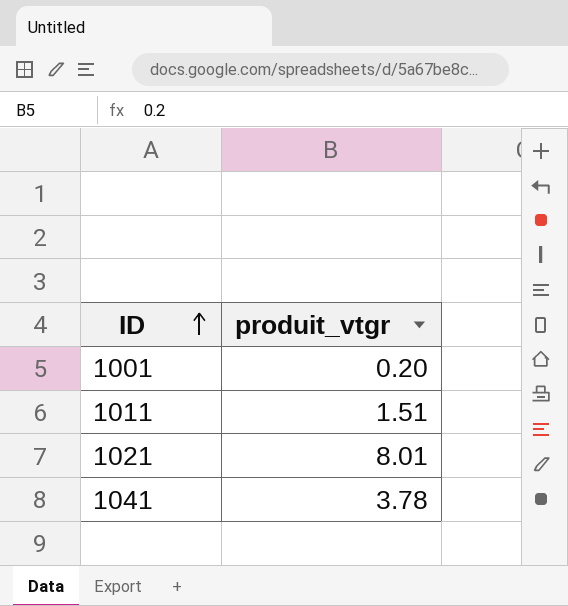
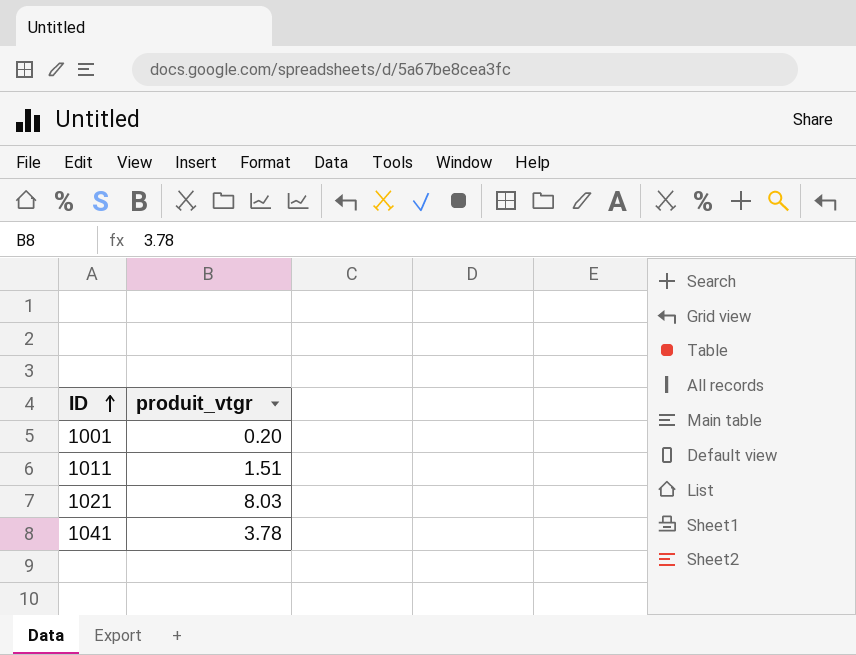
1021 | produit_vtgr: 8.01 -> 8.03

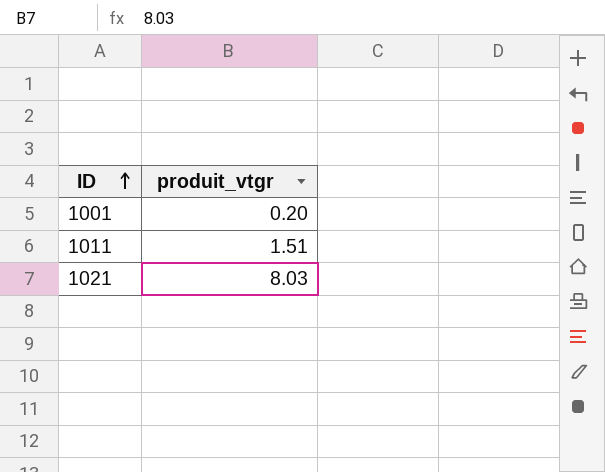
row 1041: 3.78 -> none

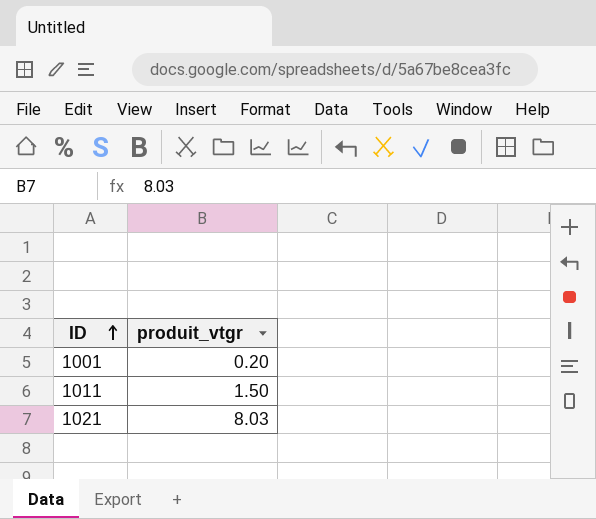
1011 | produit_vtgr: 1.51 -> 1.50

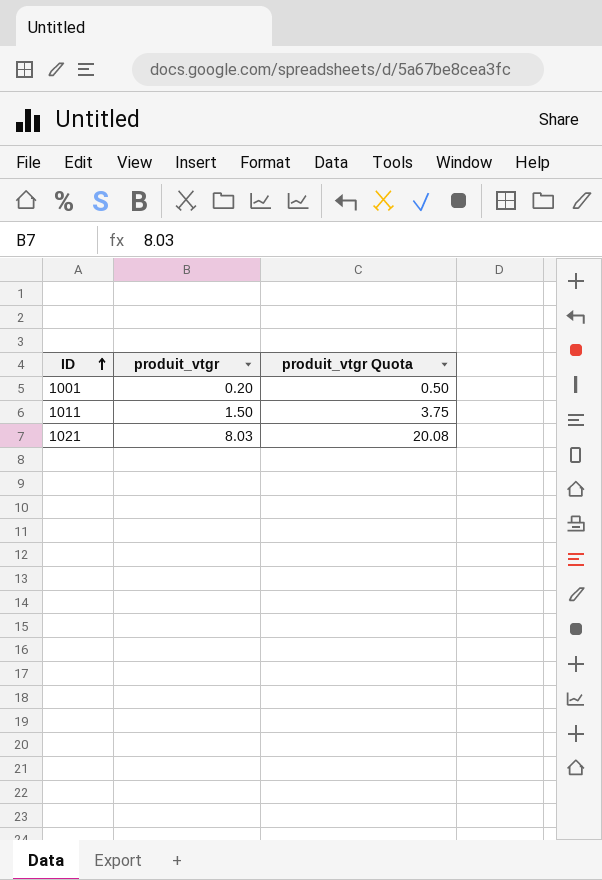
column produit_vtgr Quota | formula: none -> [produit_vtgr] * 2.5

